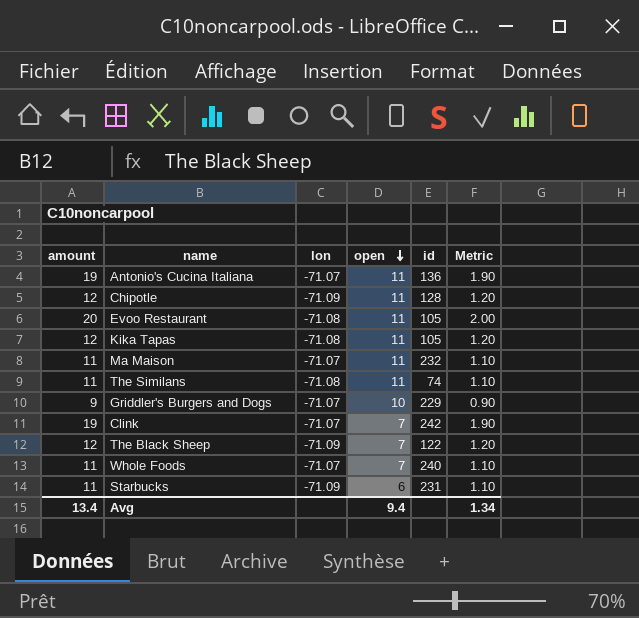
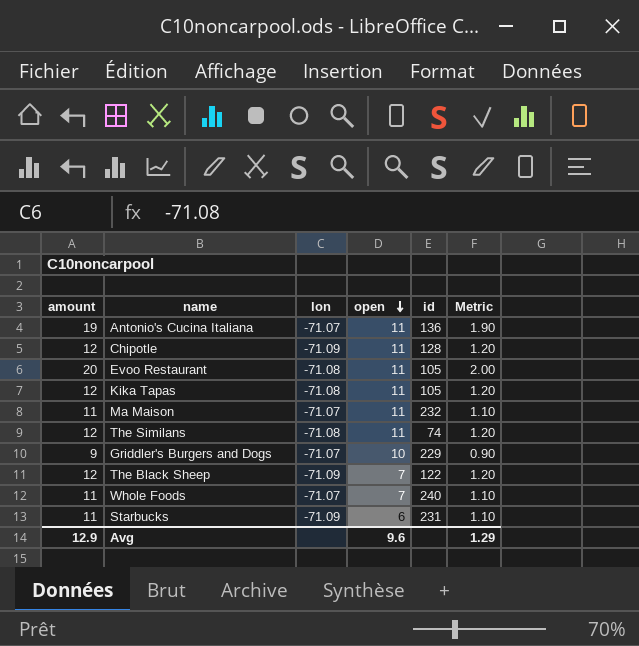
row Clink: 19 | -71.07 | 7 | 242 | 1.90 -> none
The Similans | amount: 11 -> 12
The Similans | Metric: 1.10 -> 1.20
Avg | amount: 13.4 -> 12.9
Avg | open: 9.4 -> 9.6
Avg | Metric: 1.34 -> 1.29

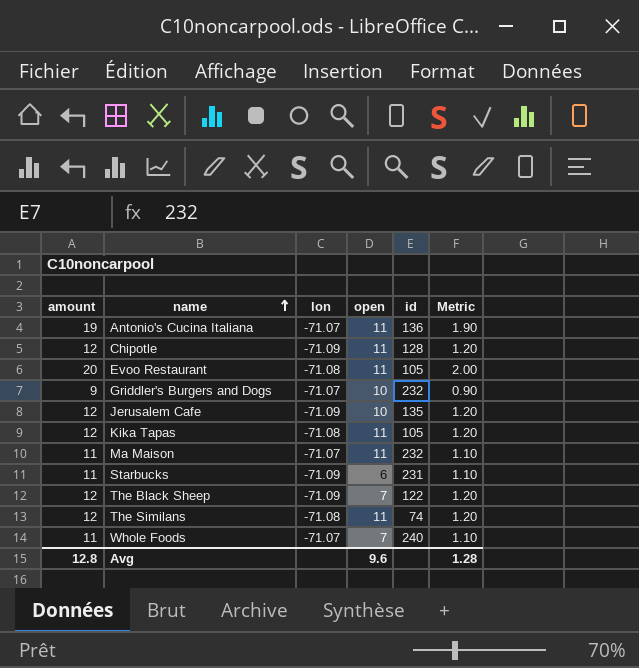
row order: open descending -> name ascending
Griddler's Burgers and Dogs | id: 229 -> 232
row Jerusalem Cafe: none -> 12 | -71.09 | 10 | 135 | 1.20
Avg | amount: 12.9 -> 12.8
Avg | Metric: 1.29 -> 1.28

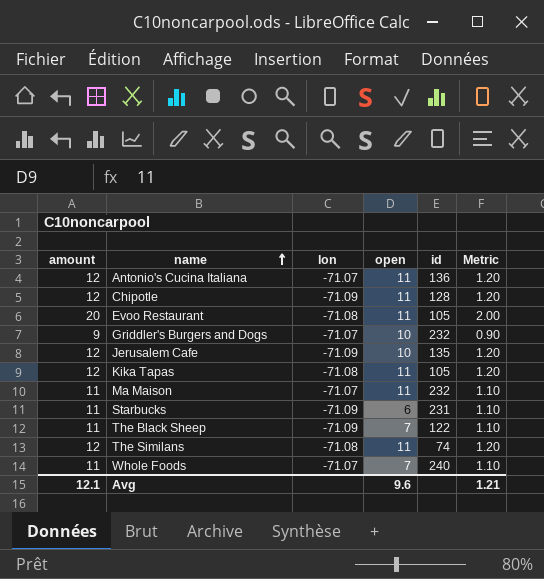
Antonio's Cucina Italiana | amount: 19 -> 12
Antonio's Cucina Italiana | Metric: 1.90 -> 1.20
The Black Sheep | amount: 12 -> 11
The Black Sheep | Metric: 1.20 -> 1.10
Avg | amount: 12.8 -> 12.1
Avg | Metric: 1.28 -> 1.21

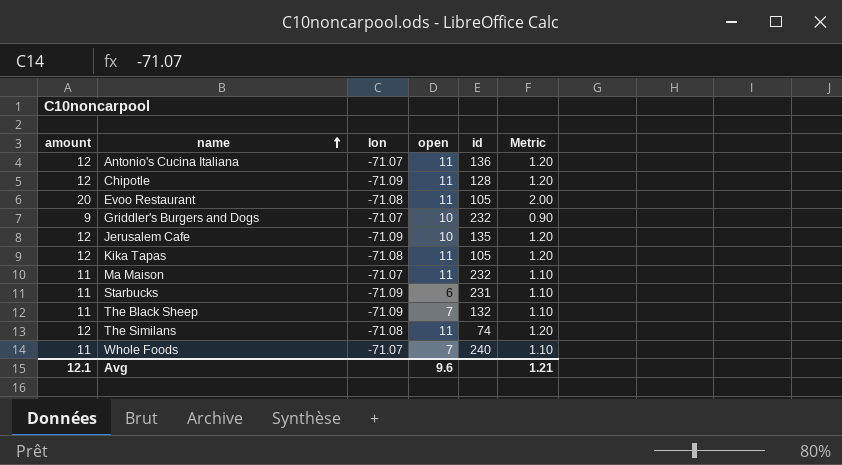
The Black Sheep | id: 122 -> 132

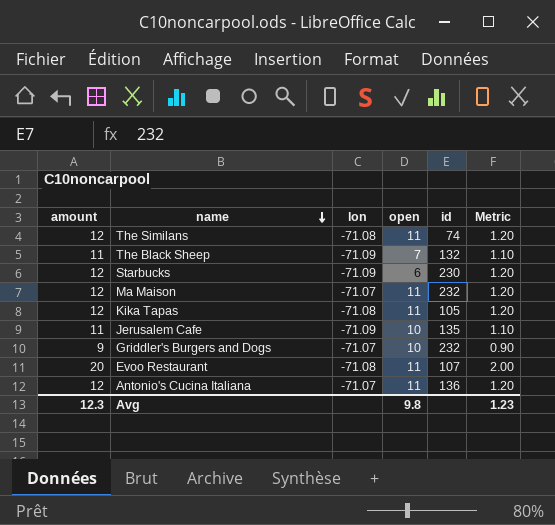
row order: name ascending -> name descending
row Chipotle: 12 | -71.09 | 11 | 128 | 1.20 -> none
row Whole Foods: 11 | -71.07 | 7 | 240 | 1.10 -> none
Starbucks | amount: 11 -> 12
Starbucks | id: 231 -> 230
Starbucks | Metric: 1.10 -> 1.20
Ma Maison | amount: 11 -> 12
Ma Maison | Metric: 1.10 -> 1.20
Jerusalem Cafe | amount: 12 -> 11
Jerusalem Cafe | Metric: 1.20 -> 1.10
Evoo Restaurant | id: 105 -> 107
Avg | amount: 12.1 -> 12.3
Avg | open: 9.6 -> 9.8
Avg | Metric: 1.21 -> 1.23

